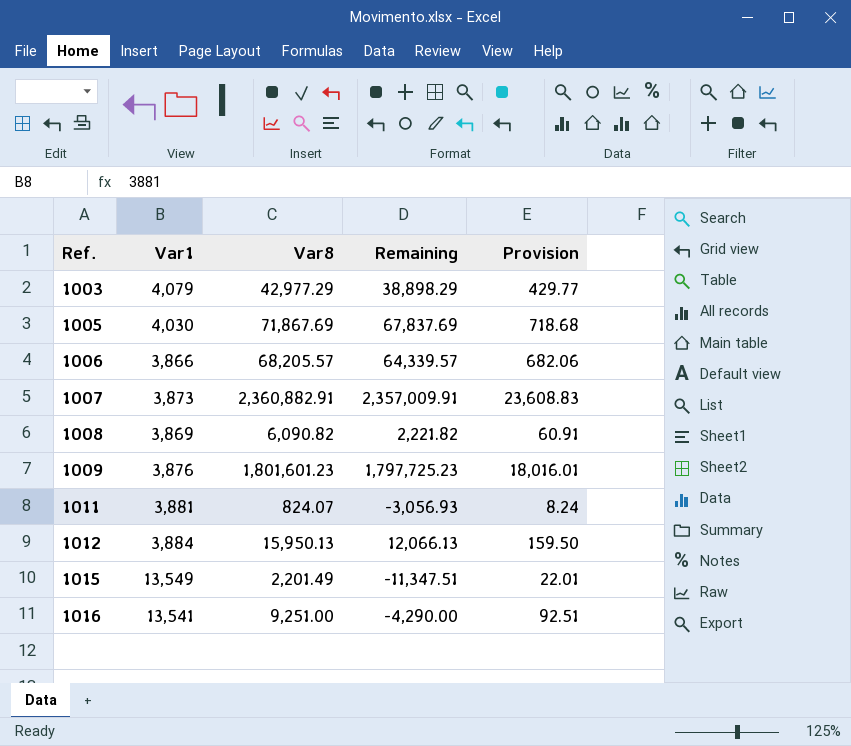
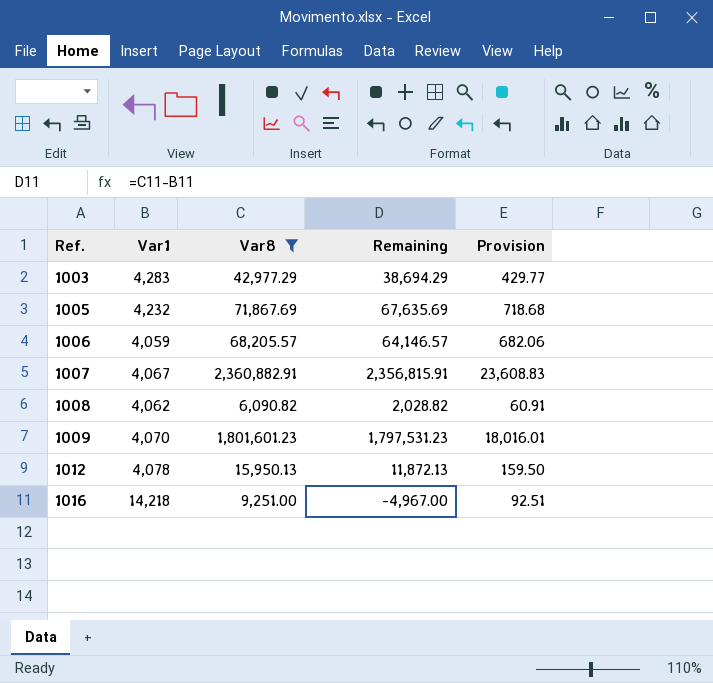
filter: none -> Var8 >= 6,090.82
1003 | Var1: 4,079 -> 4,283
1003 | Remaining: 38,898.29 -> 38,694.29
1005 | Var1: 4,030 -> 4,232
1005 | Remaining: 67,837.69 -> 67,635.69
1006 | Var1: 3,866 -> 4,059
1006 | Remaining: 64,339.57 -> 64,146.57
1007 | Var1: 3,873 -> 4,067
1007 | Remaining: 2,357,009.91 -> 2,356,815.91
1008 | Var1: 3,869 -> 4,062
1008 | Remaining: 2,221.82 -> 2,028.82
1009 | Var1: 3,876 -> 4,070
1009 | Remaining: 1,797,725.23 -> 1,797,531.23
1012 | Var1: 3,884 -> 4,078
1012 | Remaining: 12,066.13 -> 11,872.13
1016 | Var1: 13,541 -> 14,218
1016 | Remaining: -4,290.00 -> -4,967.00

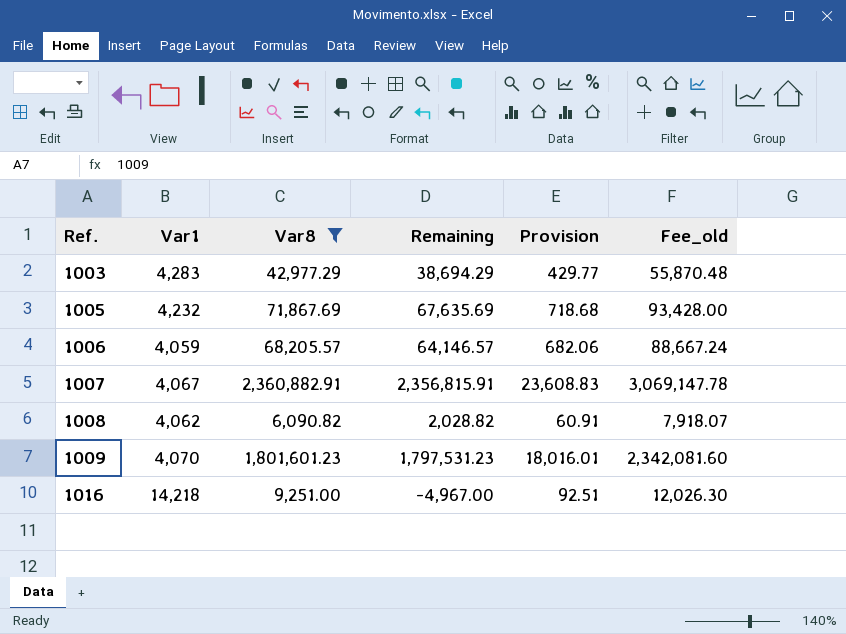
column Fee_old | formula: none -> [Var8] * 1.3
row 1012: 4,078 | 15,950.13 | 11,872.13 | 159.50 -> none

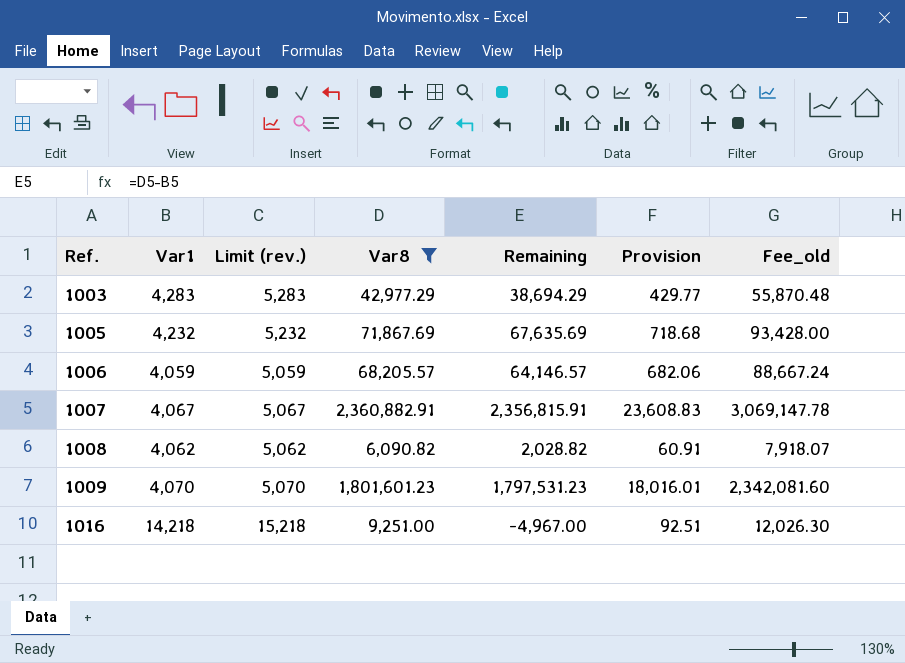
column Limit (rev.) | formula: none -> [Var1] + 1000

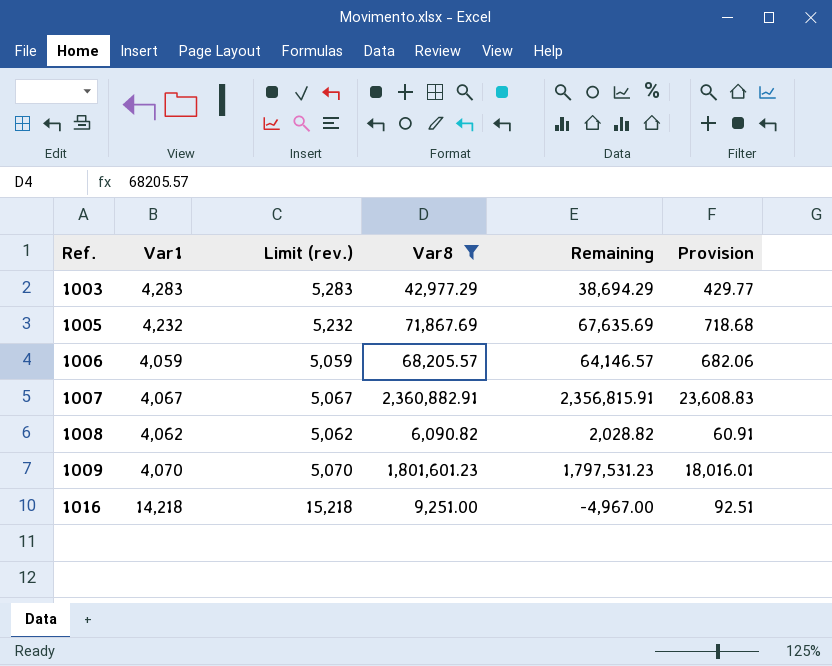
column Fee_old | formula: [Var8] * 1.3 -> none

